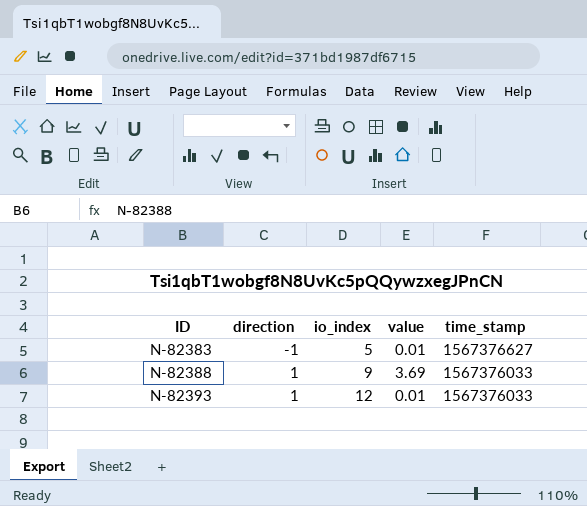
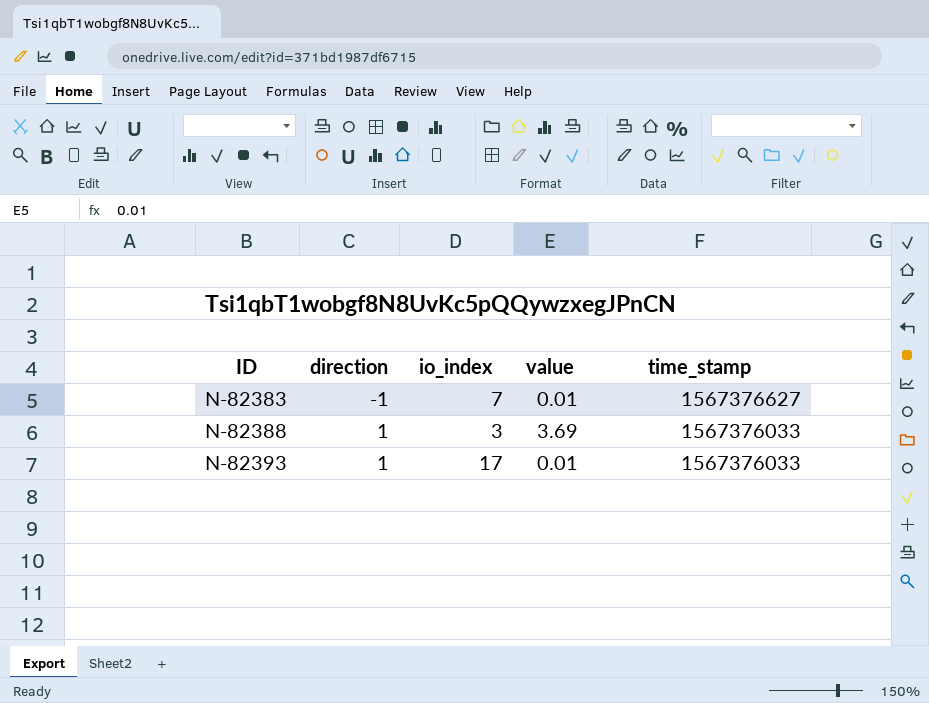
N-82383 | io_index: 5 -> 7
N-82388 | io_index: 9 -> 3
N-82393 | io_index: 12 -> 17

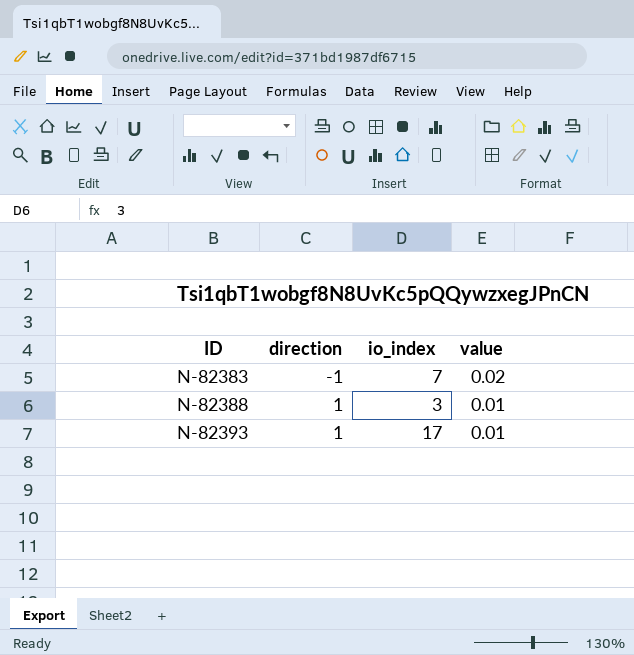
column time_stamp | position: 5 -> none
N-82383 | value: 0.01 -> 0.02
N-82388 | value: 3.69 -> 0.01

